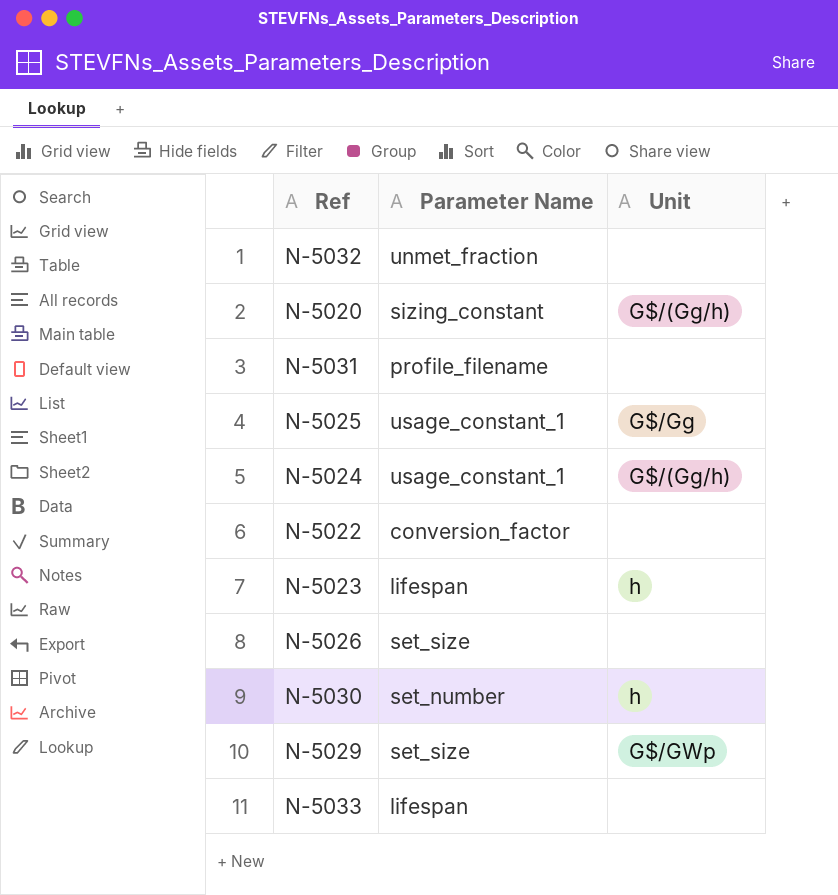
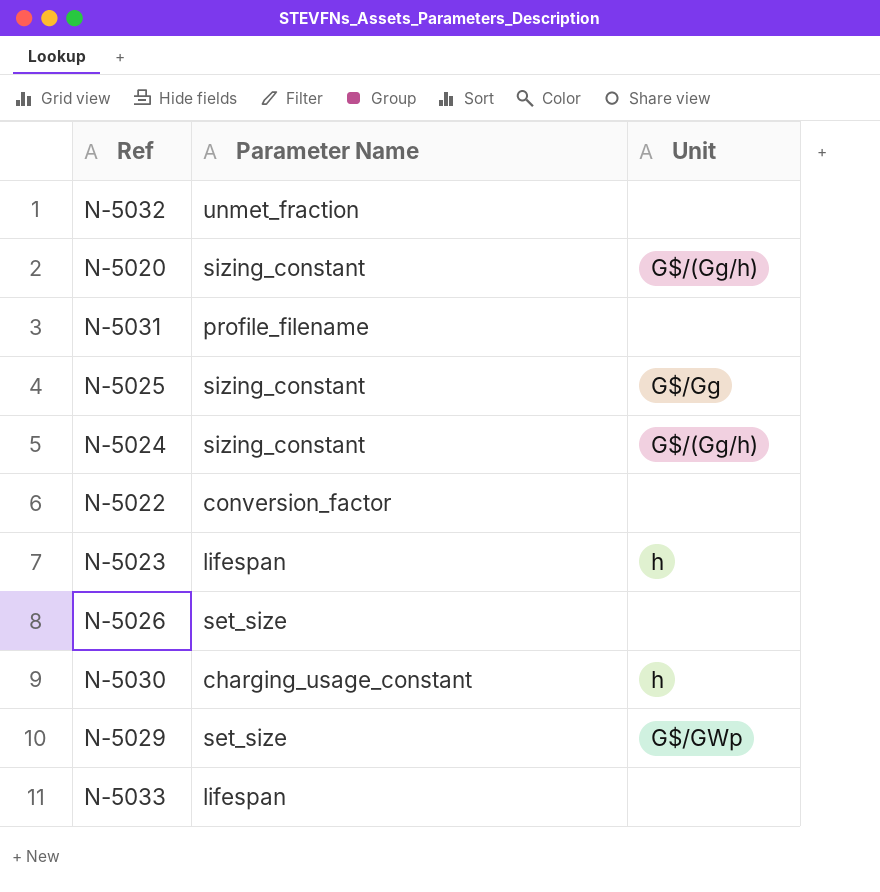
N-5025 | Parameter Name: usage_constant_1 -> sizing_constant
N-5024 | Parameter Name: usage_constant_1 -> sizing_constant
N-5030 | Parameter Name: set_number -> charging_usage_constant

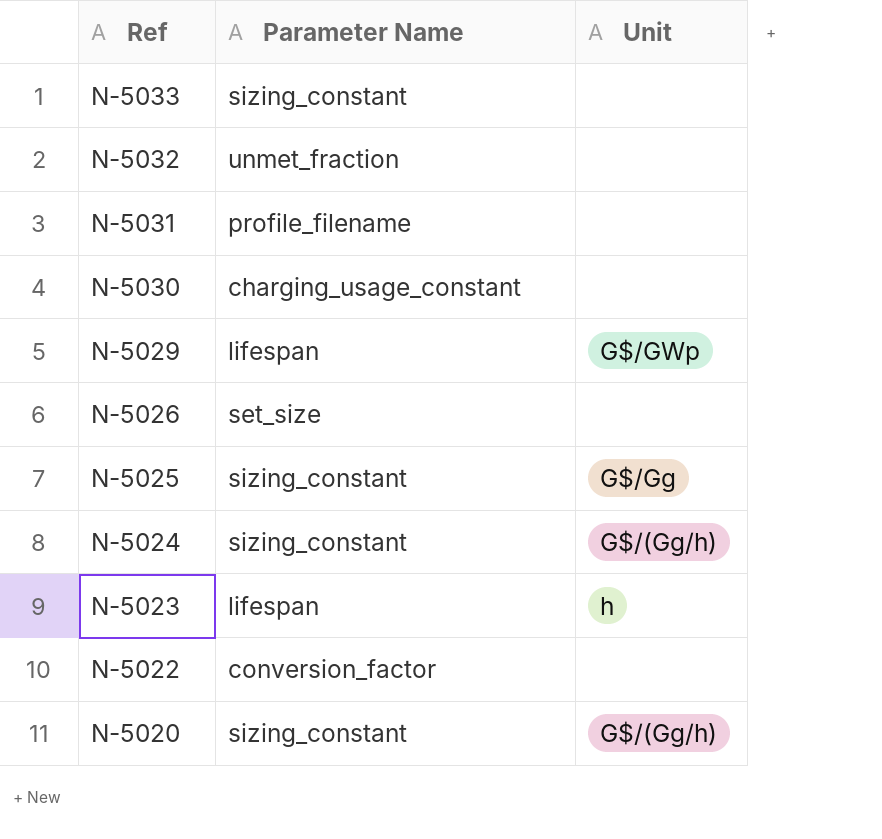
row order: none -> Ref descending
N-5033 | Parameter Name: lifespan -> sizing_constant
N-5030 | Unit: h -> none
N-5029 | Parameter Name: set_size -> lifespan

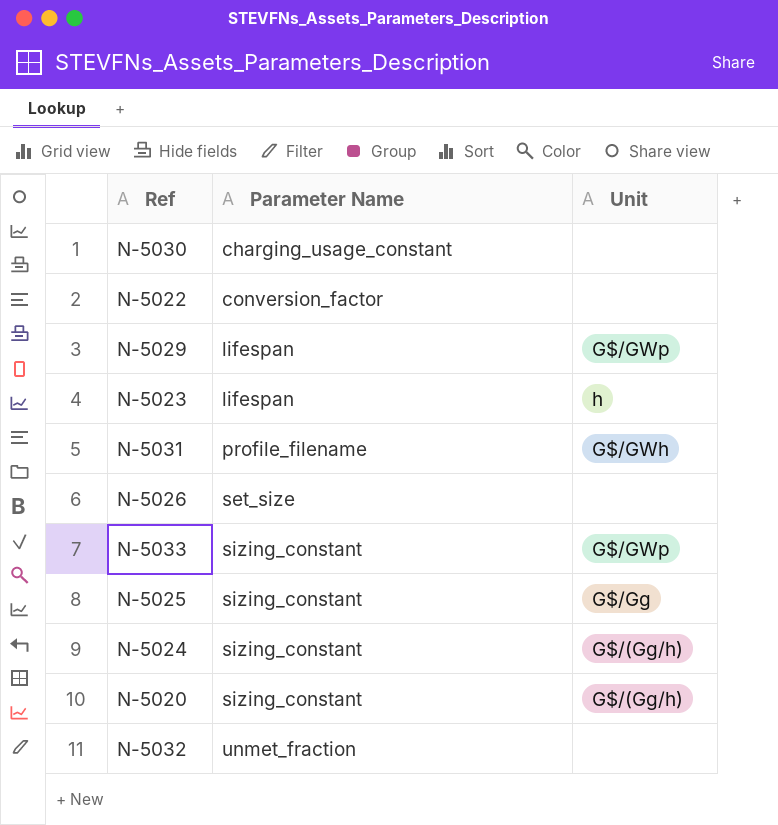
row order: Ref descending -> Parameter Name ascending
N-5031 | Unit: none -> G$/GWh
N-5033 | Unit: none -> G$/GWp

